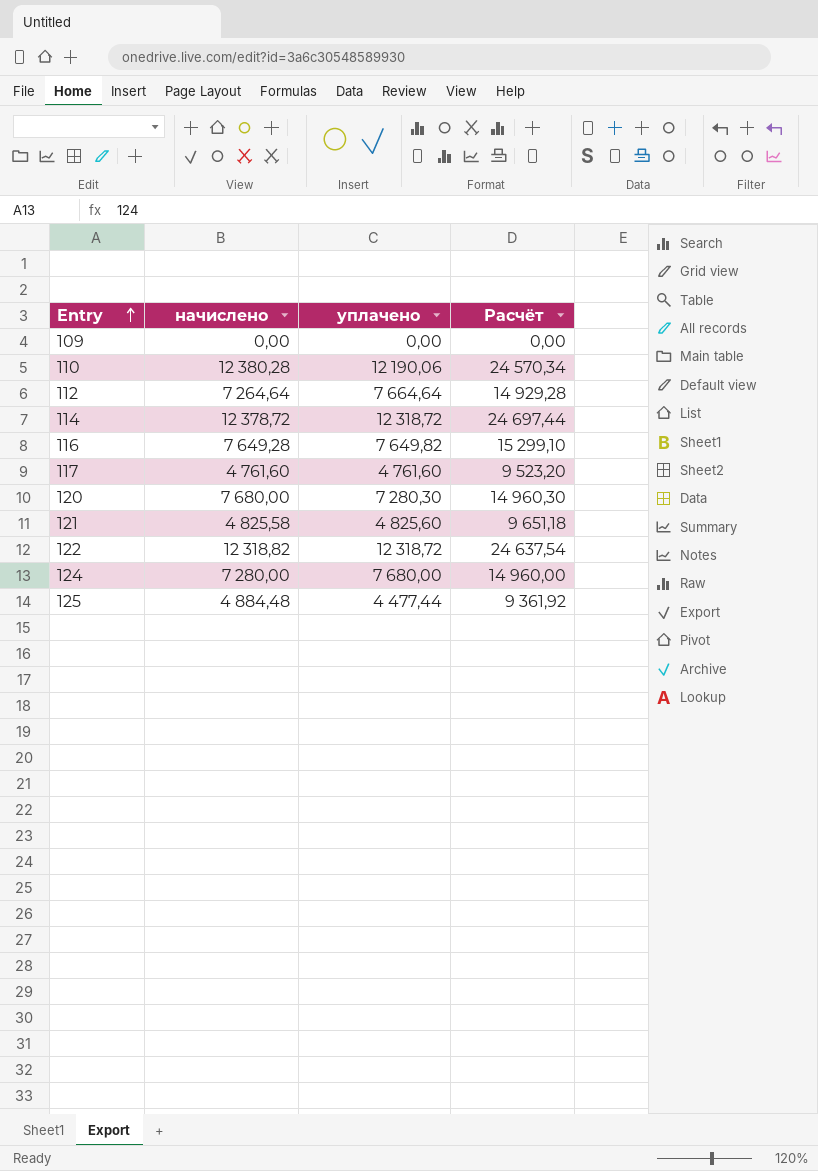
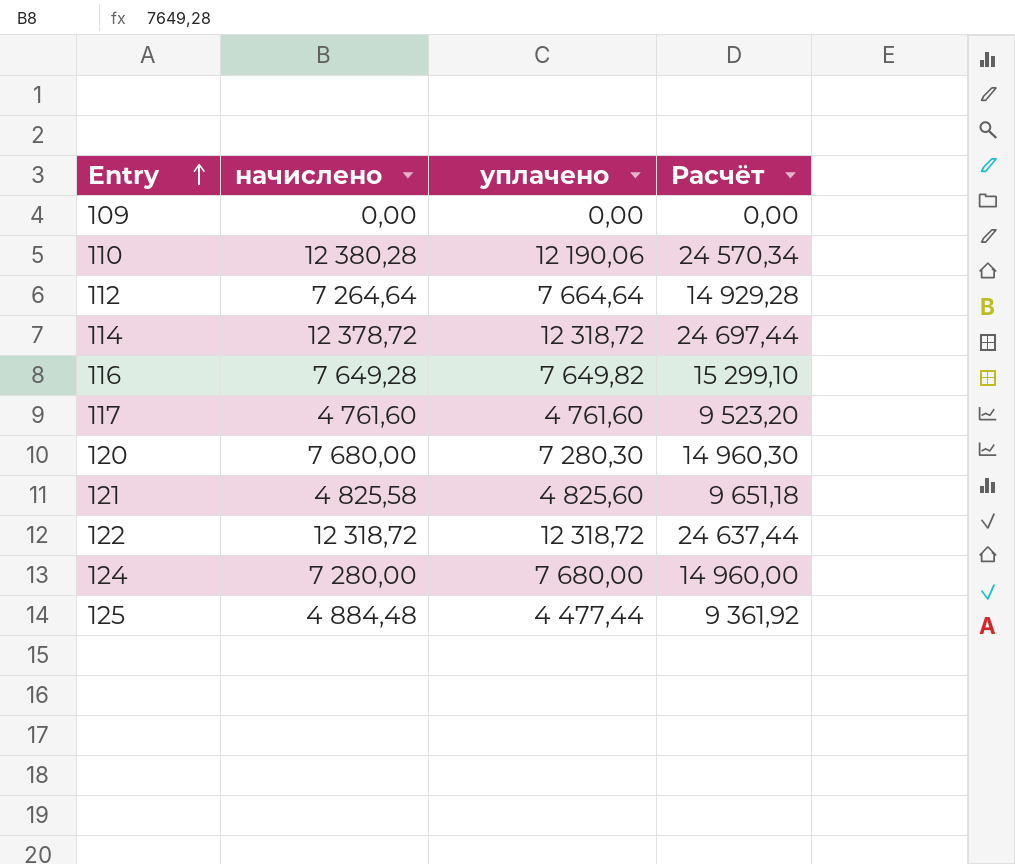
122 | начислено: 12 318,82 -> 12 318,72
122 | Расчёт: 24 637,54 -> 24 637,44

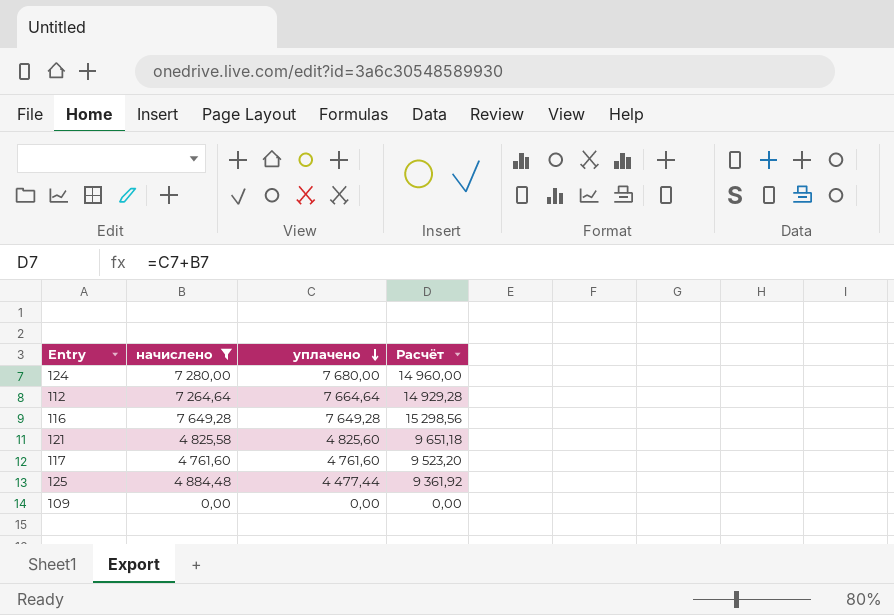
filter: none -> начислено <= 7 649,28
row order: Entry ascending -> уплачено descending
116 | уплачено: 7 649,82 -> 7 649,28
116 | Расчёт: 15 299,10 -> 15 298,56

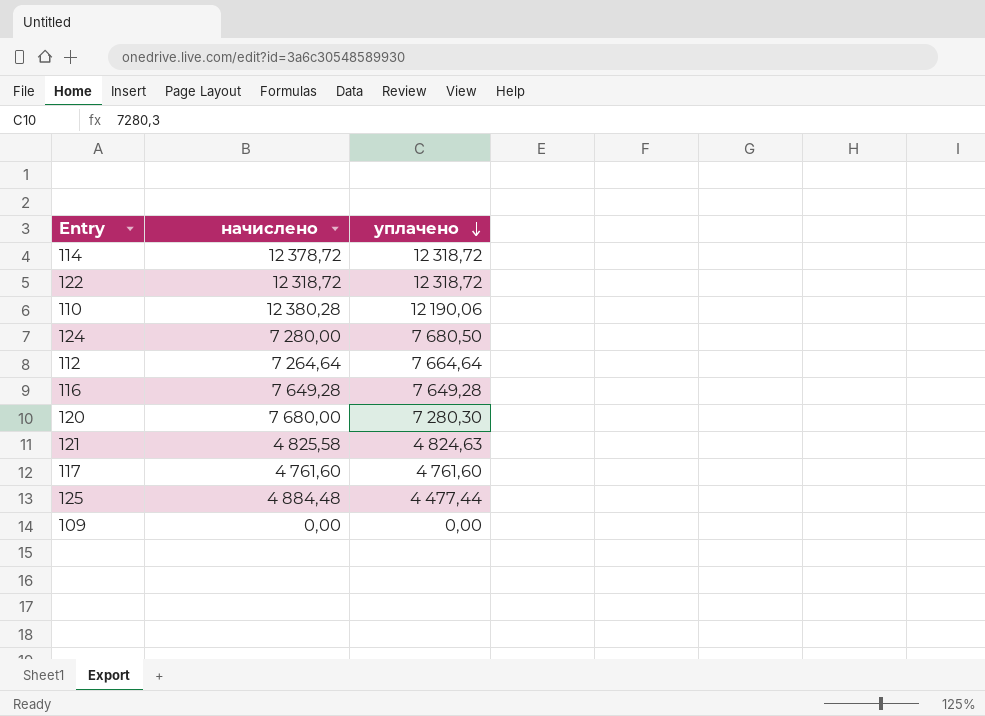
filter: начислено <= 7 649,28 -> none
column Расчёт | formula: [начислено] + [уплачено] -> none
124 | уплачено: 7 680,00 -> 7 680,50
121 | уплачено: 4 825,60 -> 4 824,63

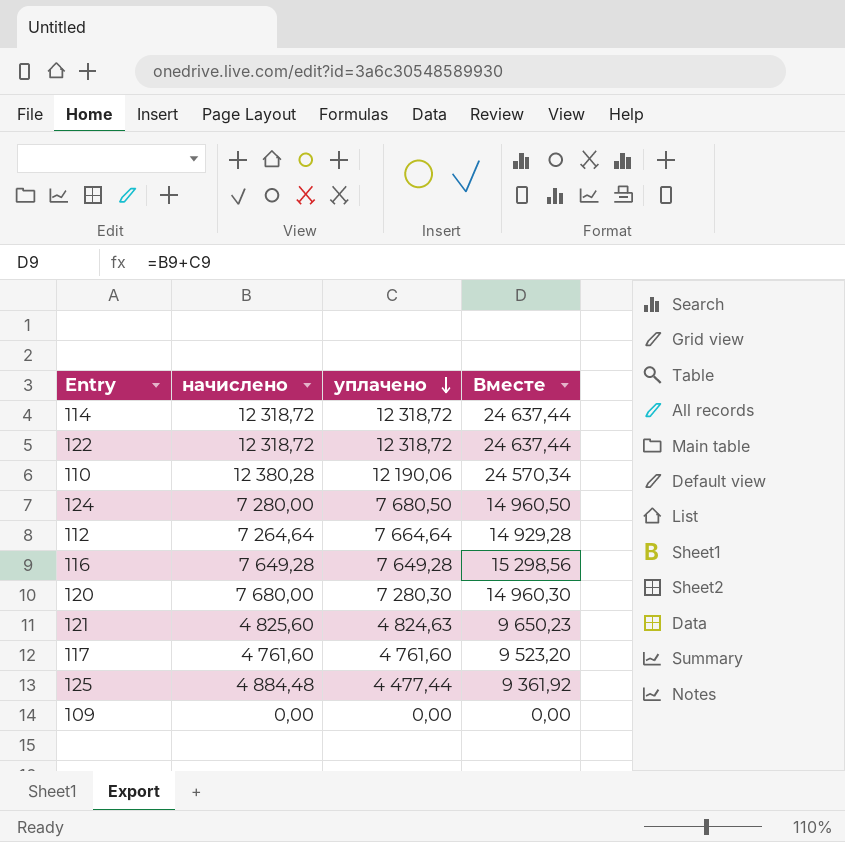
column Вместе | formula: none -> [начислено] + [уплачено]
114 | начислено: 12 378,72 -> 12 318,72
121 | начислено: 4 825,58 -> 4 825,60

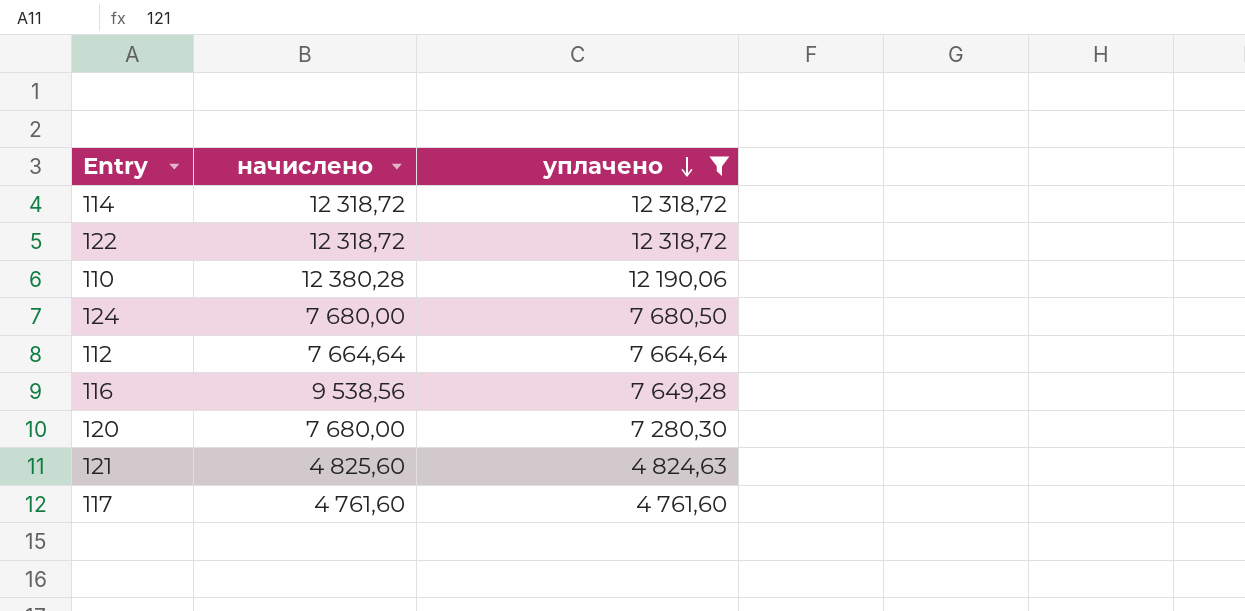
filter: none -> уплачено >= 4 761,60
column Вместе | formula: [начислено] + [уплачено] -> none
124 | начислено: 7 280,00 -> 7 680,00
112 | начислено: 7 264,64 -> 7 664,64
116 | начислено: 7 649,28 -> 9 538,56

